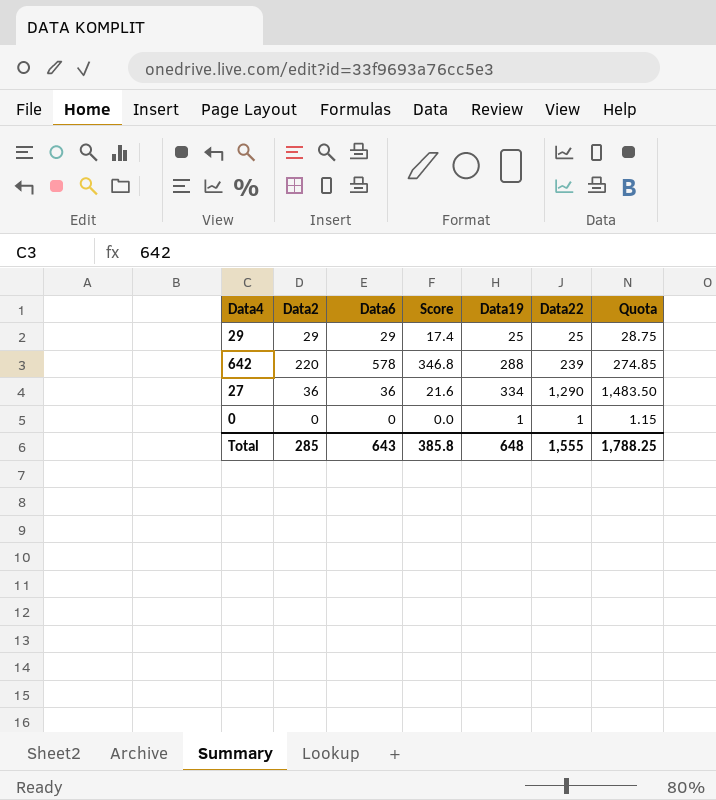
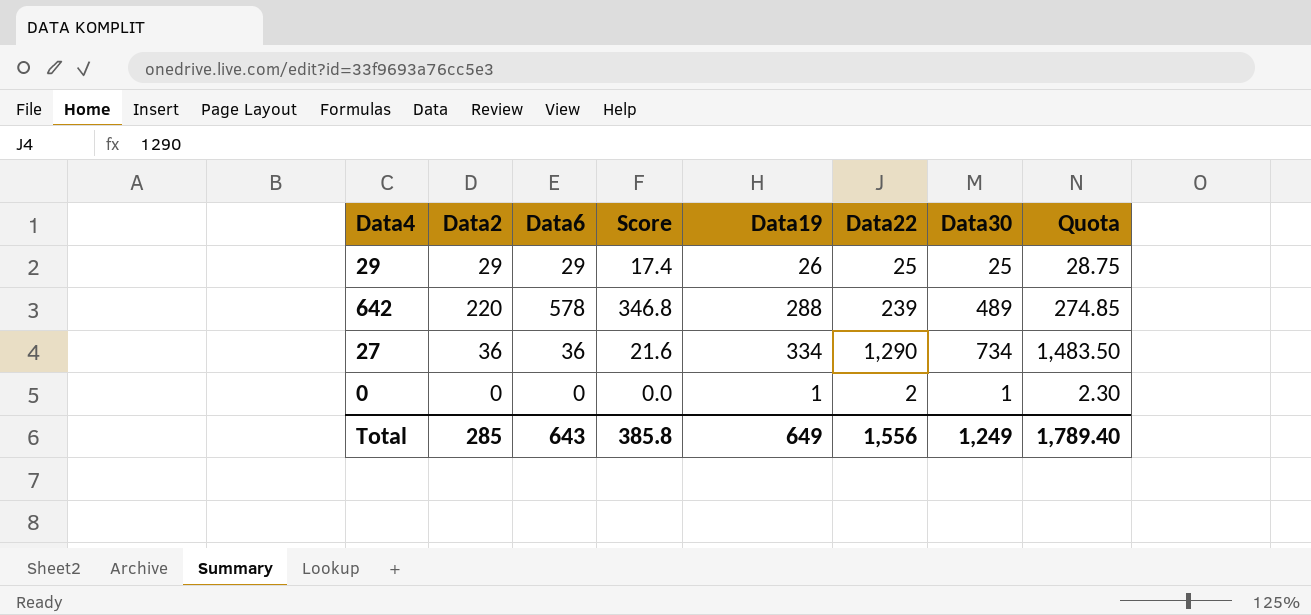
column Data30 | position: none -> 7
29 | Data19: 25 -> 26
0 | Data22: 1 -> 2
0 | Quota: 1.15 -> 2.30
Total | Data19: 648 -> 649
Total | Data22: 1,555 -> 1,556
Total | Quota: 1,788.25 -> 1,789.40

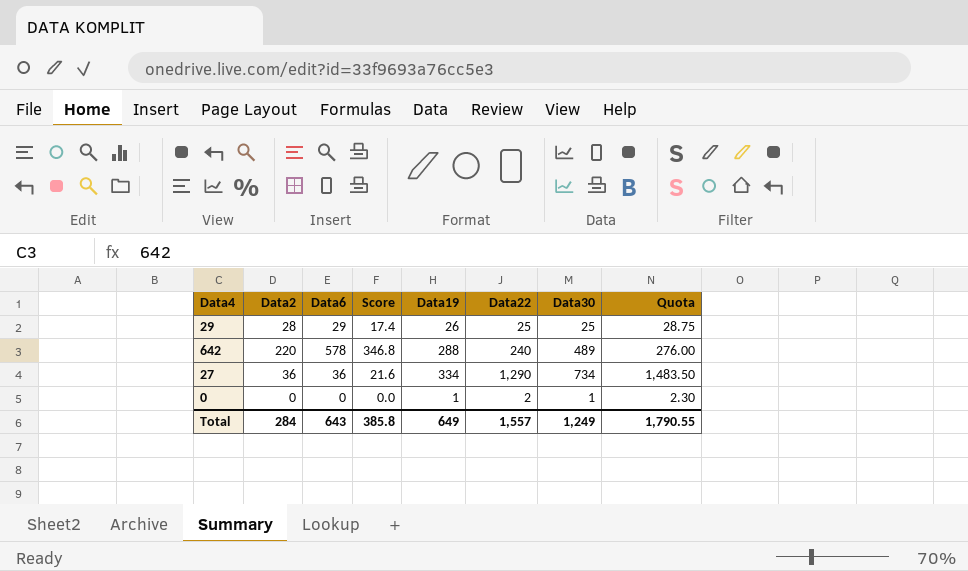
29 | Data2: 29 -> 28
642 | Data22: 239 -> 240
642 | Quota: 274.85 -> 276.00
Total | Data2: 285 -> 284
Total | Data22: 1,556 -> 1,557
Total | Quota: 1,789.40 -> 1,790.55

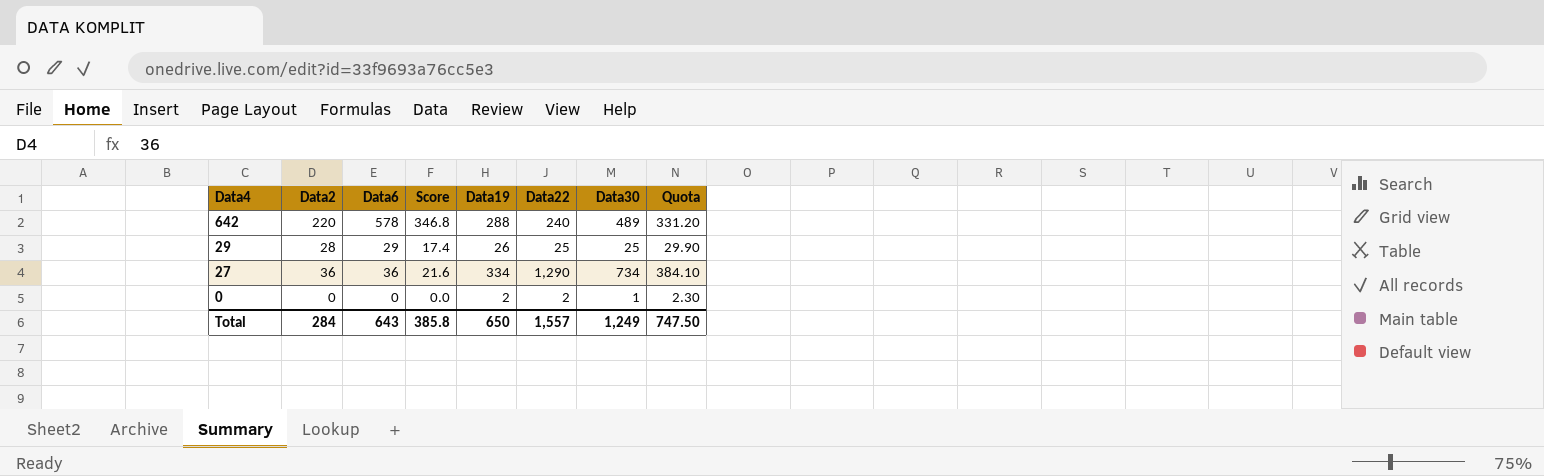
row order: none -> Data4 descending
column Quota | formula: [Data22] * 1.15 -> [Data19] * 1.15
0 | Data19: 1 -> 2
Total | Data19: 649 -> 650
Total | Quota: 1,790.55 -> 747.50

